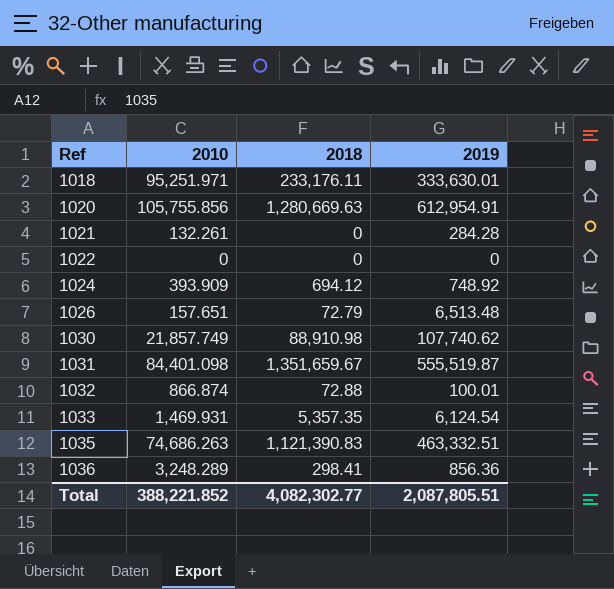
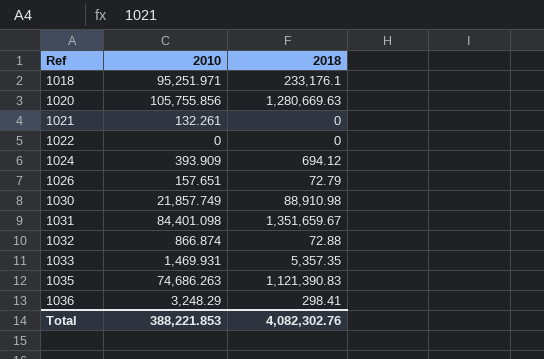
column 2019 | position: 4 -> none
1018 | 2018: 233,176.11 -> 233,176.1
1036 | 2010: 3,248.289 -> 3,248.29
Total | 2010: 388,221.852 -> 388,221.853
Total | 2018: 4,082,302.77 -> 4,082,302.76

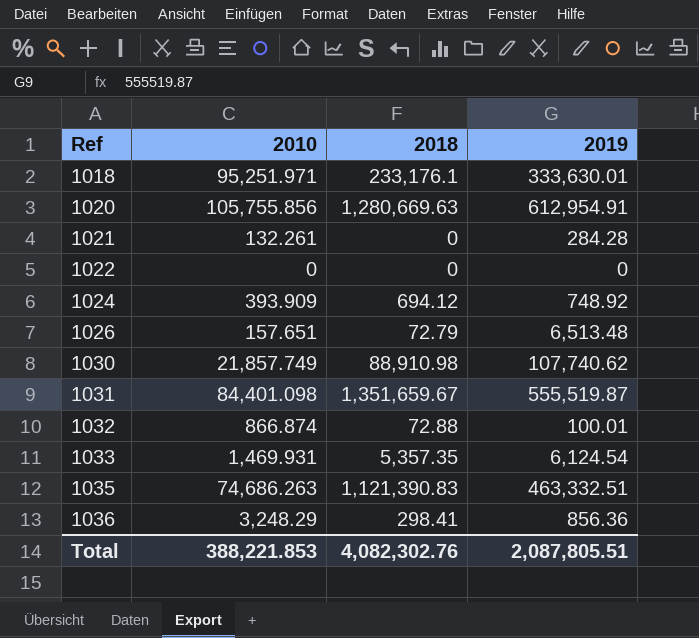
column 2019 | position: none -> 4

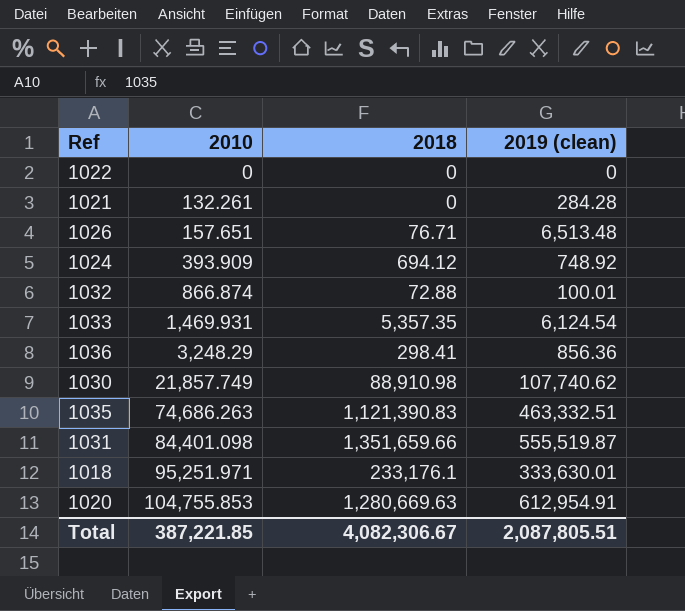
row order: Ref ascending -> 2010 ascending
column name: 2019 -> 2019 (clean)
1026 | 2018: 72.79 -> 76.71
1031 | 2018: 1,351,659.67 -> 1,351,659.66
1020 | 2010: 105,755.856 -> 104,755.853
Total | 2010: 388,221.853 -> 387,221.85
Total | 2018: 4,082,302.76 -> 4,082,306.67

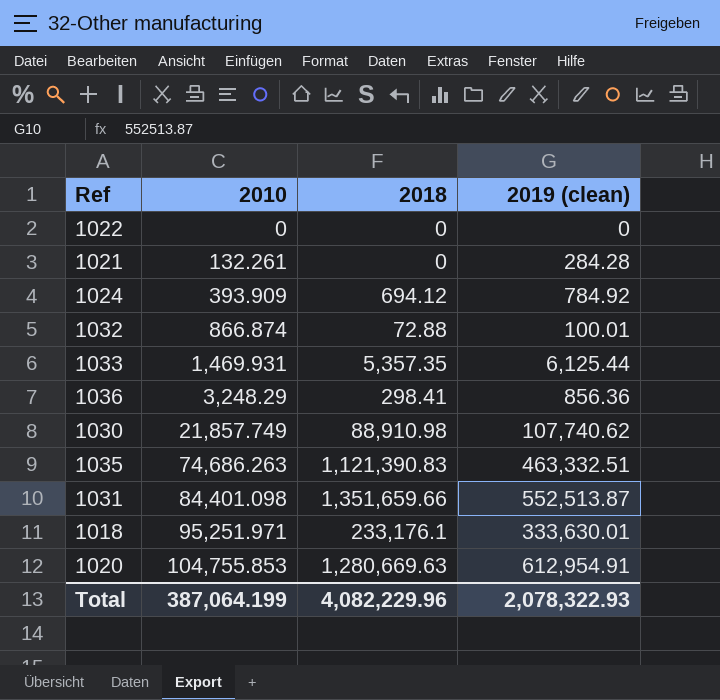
row 1026: 157.651 | 76.71 | 6,513.48 -> none
1024 | 2019 (clean): 748.92 -> 784.92
1033 | 2019 (clean): 6,124.54 -> 6,125.44
1031 | 2019 (clean): 555,519.87 -> 552,513.87
Total | 2010: 387,221.85 -> 387,064.199
Total | 2018: 4,082,306.67 -> 4,082,229.96
Total | 2019 (clean): 2,087,805.51 -> 2,078,322.93

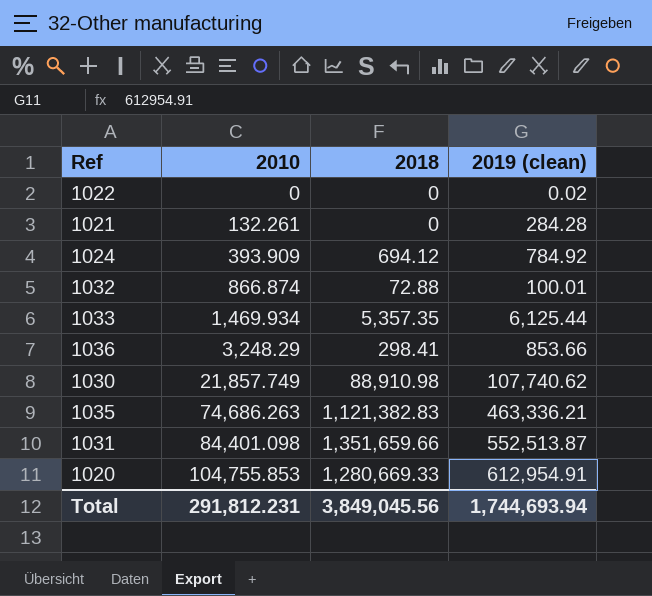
row 1018: 95,251.971 | 233,176.1 | 333,630.01 -> none
1022 | 2019 (clean): 0 -> 0.02
1033 | 2010: 1,469.931 -> 1,469.934
1036 | 2019 (clean): 856.36 -> 853.66
1035 | 2018: 1,121,390.83 -> 1,121,382.83
1035 | 2019 (clean): 463,332.51 -> 463,336.21
1020 | 2018: 1,280,669.63 -> 1,280,669.33
Total | 2010: 387,064.199 -> 291,812.231
Total | 2018: 4,082,229.96 -> 3,849,045.56
Total | 2019 (clean): 2,078,322.93 -> 1,744,693.94

